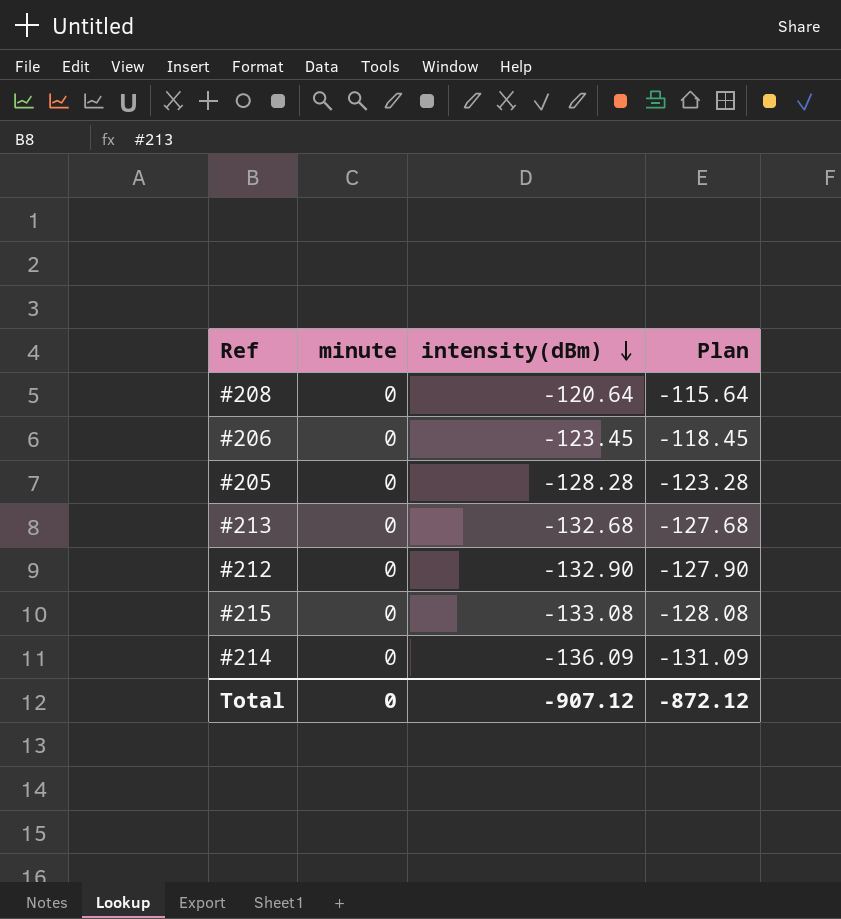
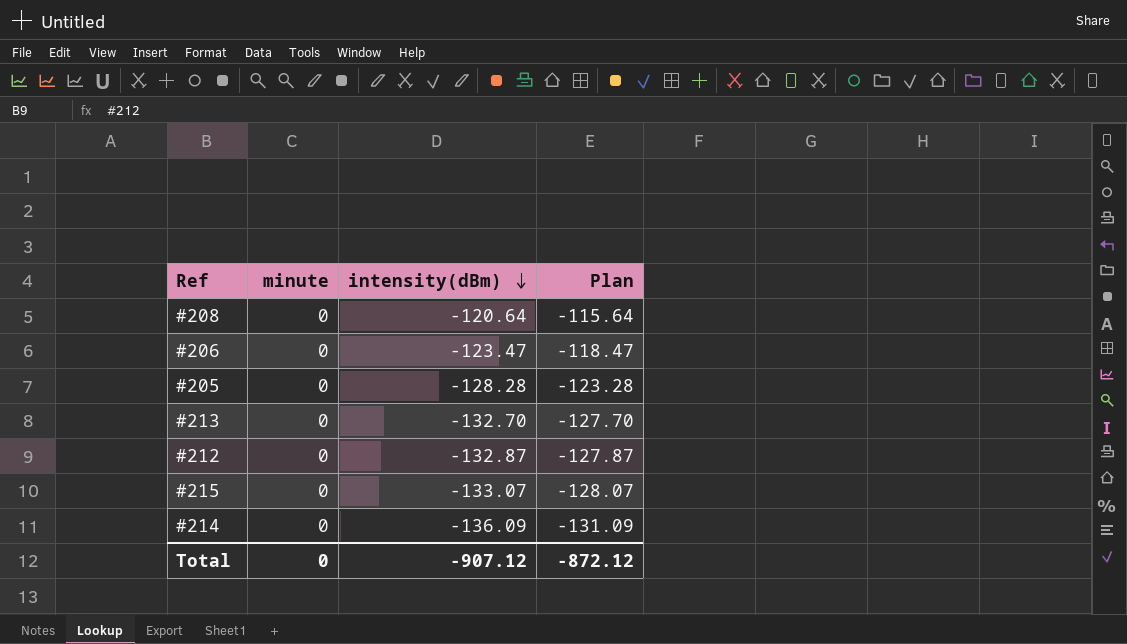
#206 | intensity(dBm): -123.45 -> -123.47
#206 | Plan: -118.45 -> -118.47
#213 | intensity(dBm): -132.68 -> -132.70
#213 | Plan: -127.68 -> -127.70
#212 | intensity(dBm): -132.90 -> -132.87
#212 | Plan: -127.90 -> -127.87
#215 | intensity(dBm): -133.08 -> -133.07
#215 | Plan: -128.08 -> -128.07

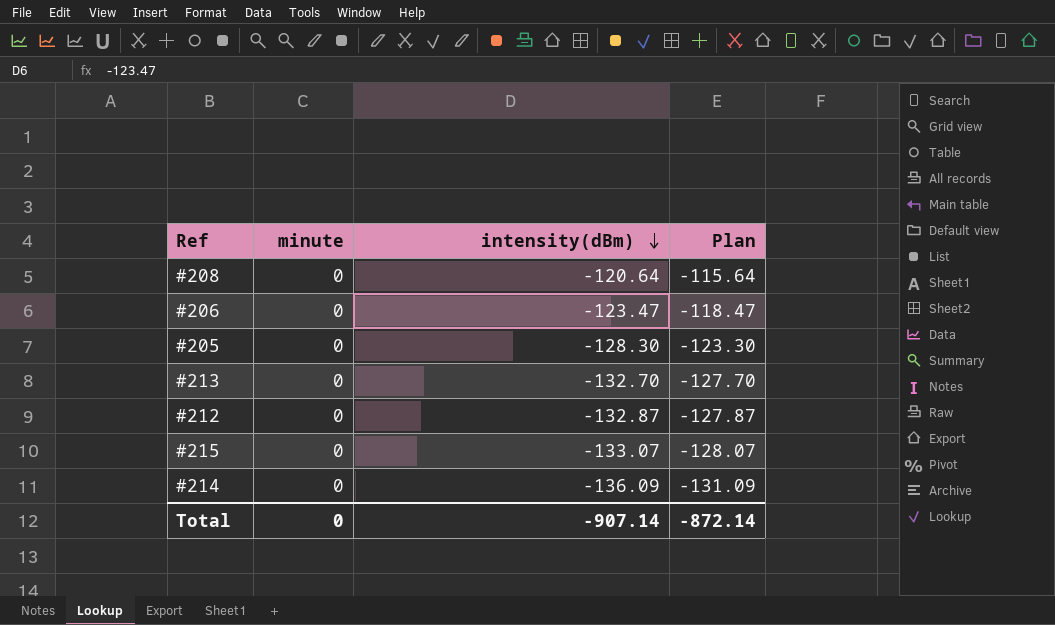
#205 | intensity(dBm): -128.28 -> -128.30
#205 | Plan: -123.28 -> -123.30
Total | intensity(dBm): -907.12 -> -907.14
Total | Plan: -872.12 -> -872.14

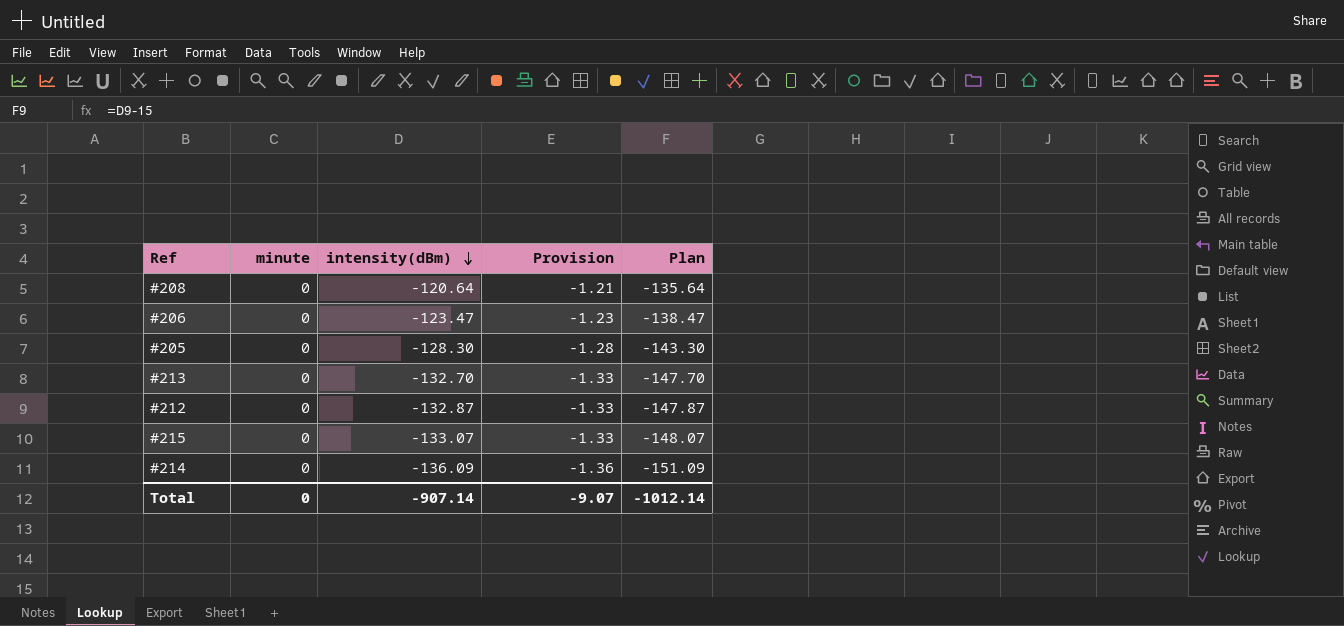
column Provision | formula: none -> [intensity(dBm)] * 0.01
column Plan | formula: [intensity(dBm)] + 5 -> [intensity(dBm)] - 15
Total | Plan: -872.14 -> -1012.14

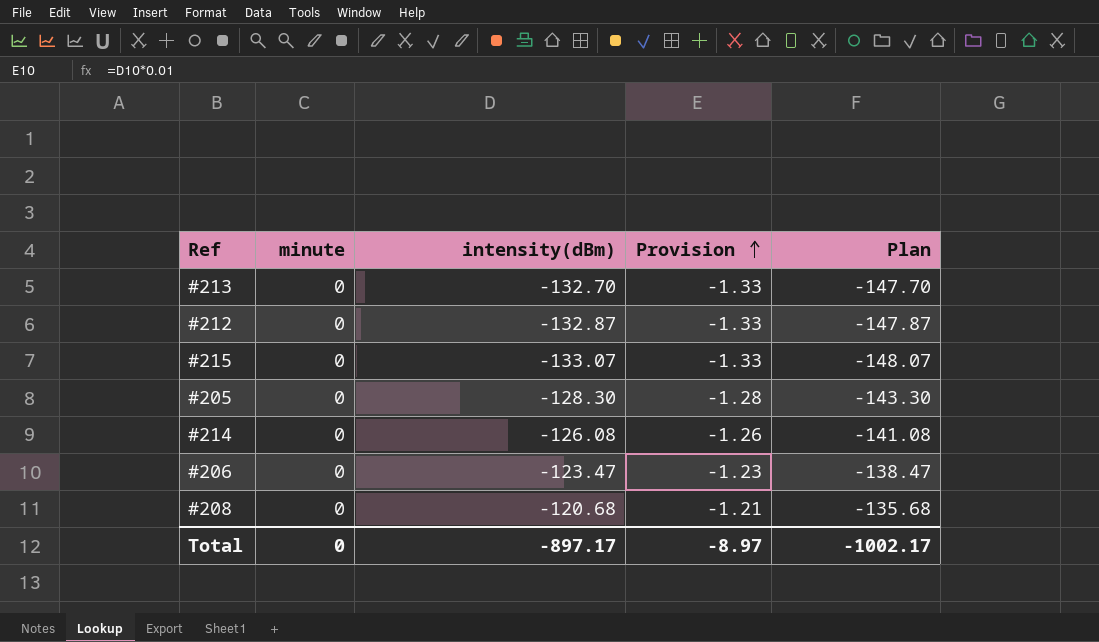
row order: intensity(dBm) descending -> Provision ascending
#214 | intensity(dBm): -136.09 -> -126.08
#214 | Provision: -1.36 -> -1.26
#214 | Plan: -151.09 -> -141.08
#208 | intensity(dBm): -120.64 -> -120.68
#208 | Plan: -135.64 -> -135.68
Total | intensity(dBm): -907.14 -> -897.17
Total | Provision: -9.07 -> -8.97
Total | Plan: -1012.14 -> -1002.17

